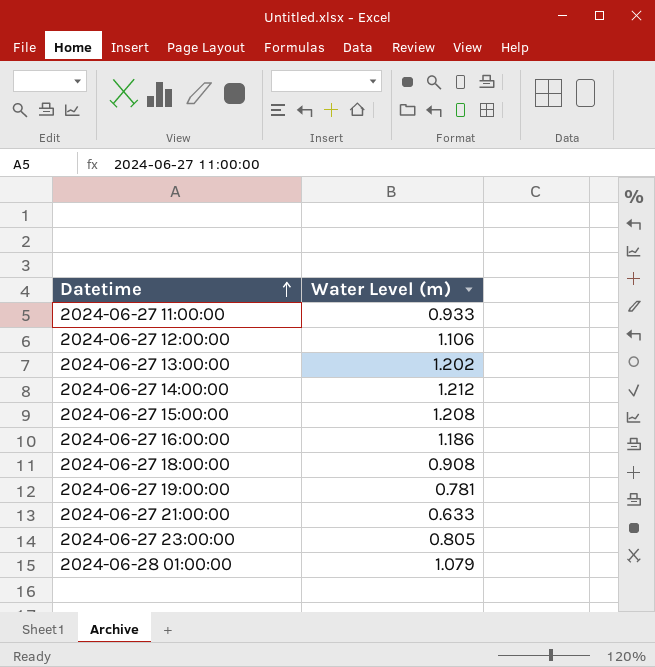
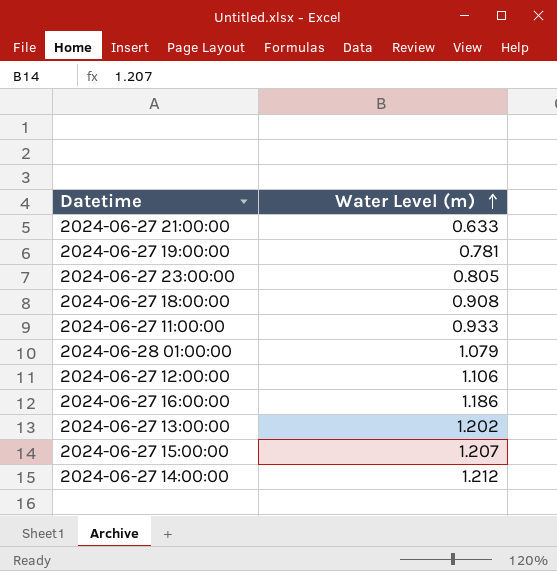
row order: Datetime ascending -> Water Level (m) ascending
2024-06-27 15:00:00 | Water Level (m): 1.208 -> 1.207

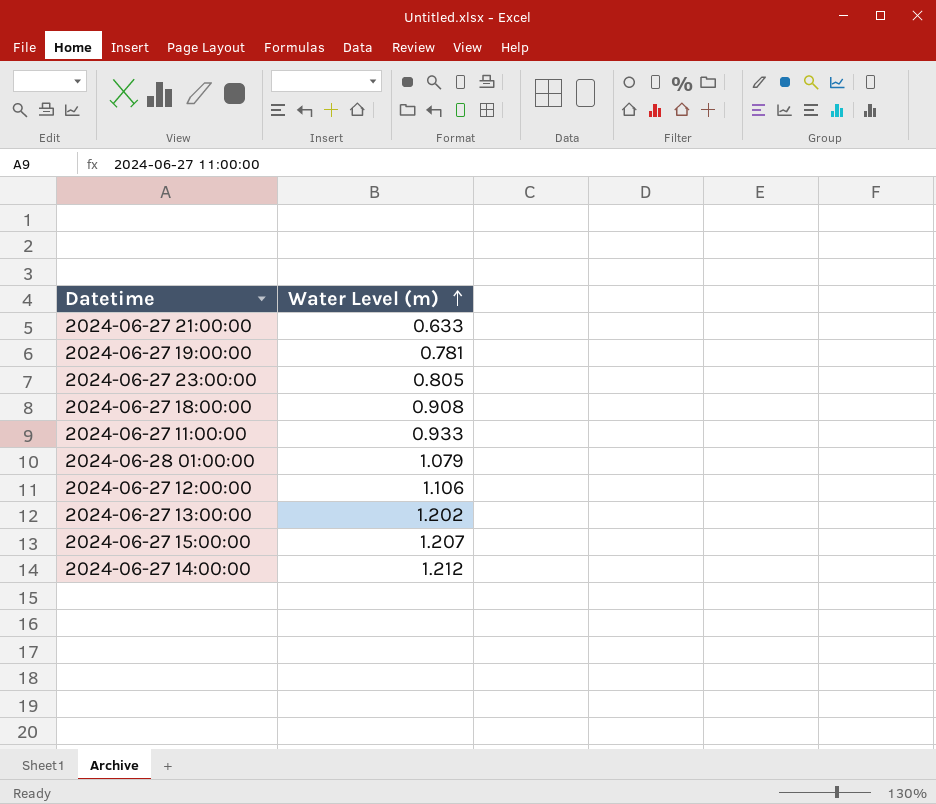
row 2024-06-27 16:00:00: 1.186 -> none

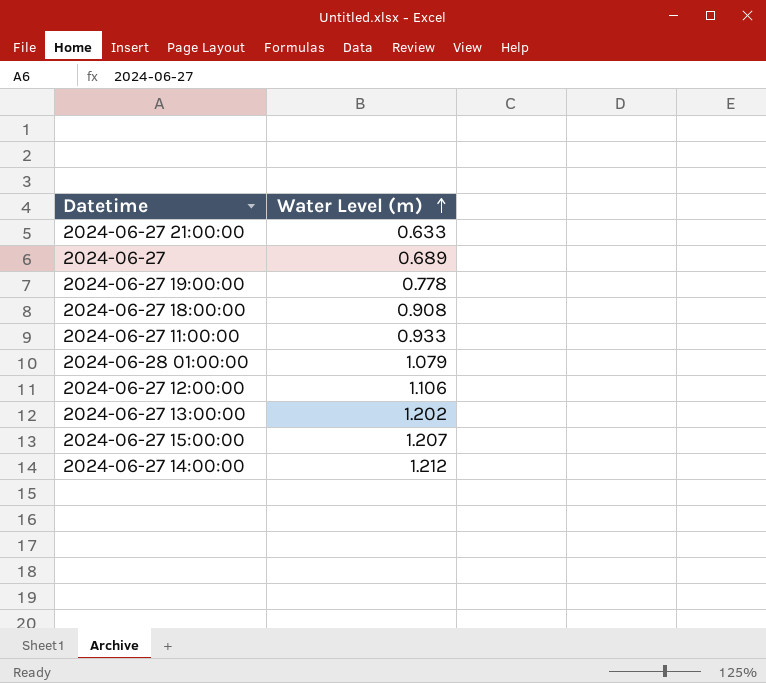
row 2024-06-27 23:00:00: 0.805 -> none
row 2024-06-27: none -> 0.689
2024-06-27 19:00:00 | Water Level (m): 0.781 -> 0.778

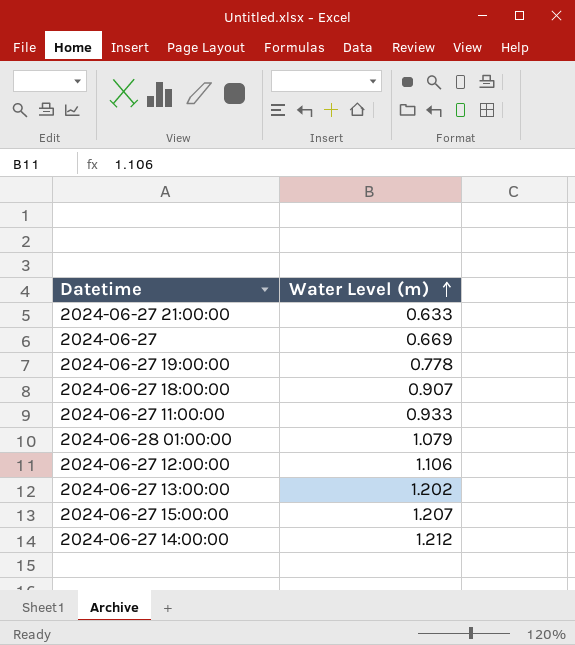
2024-06-27 | Water Level (m): 0.689 -> 0.669
2024-06-27 18:00:00 | Water Level (m): 0.908 -> 0.907

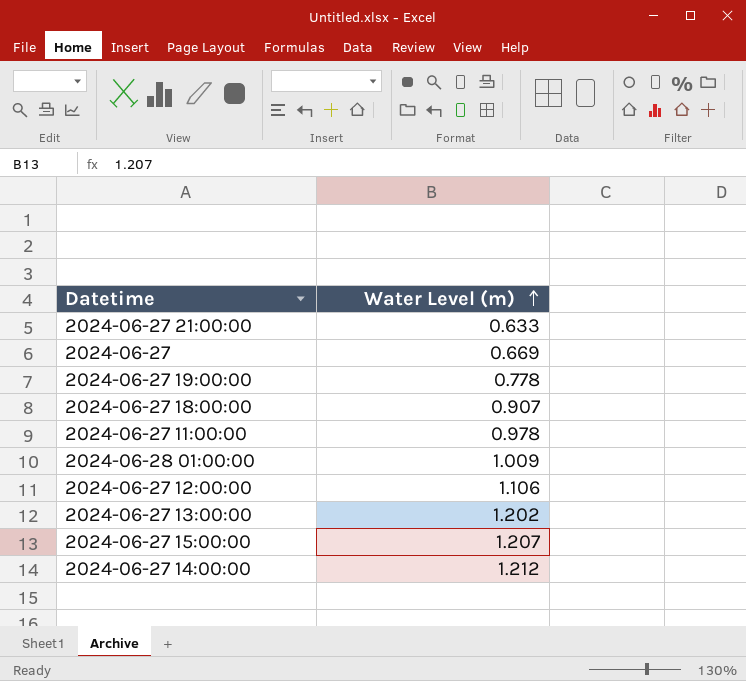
2024-06-27 11:00:00 | Water Level (m): 0.933 -> 0.978
2024-06-28 01:00:00 | Water Level (m): 1.079 -> 1.009

